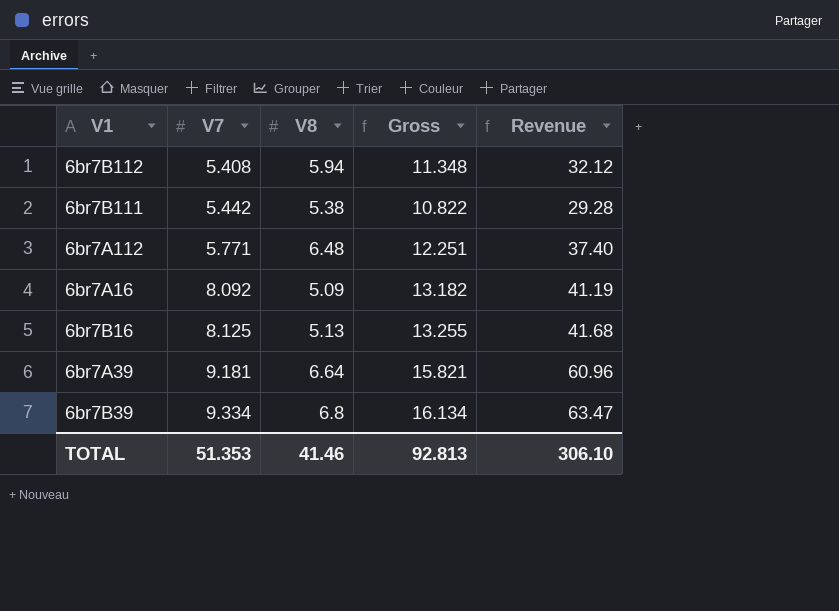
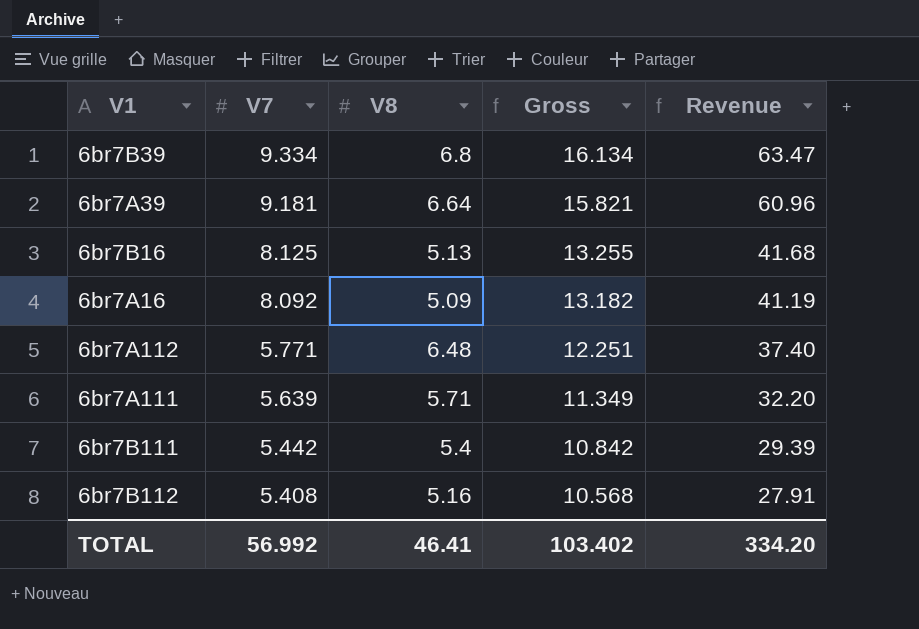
row order: V7 ascending -> V7 descending
row 6br7A111: none -> 5.639 | 5.71 | 11.349 | 32.20
6br7B111 | V8: 5.38 -> 5.4
6br7B111 | Gross: 10.822 -> 10.842
6br7B111 | Revenue: 29.28 -> 29.39
6br7B112 | V8: 5.94 -> 5.16
6br7B112 | Gross: 11.348 -> 10.568
6br7B112 | Revenue: 32.12 -> 27.91
TOTAL | V7: 51.353 -> 56.992
TOTAL | V8: 41.46 -> 46.41
TOTAL | Gross: 92.813 -> 103.402
TOTAL | Revenue: 306.10 -> 334.20

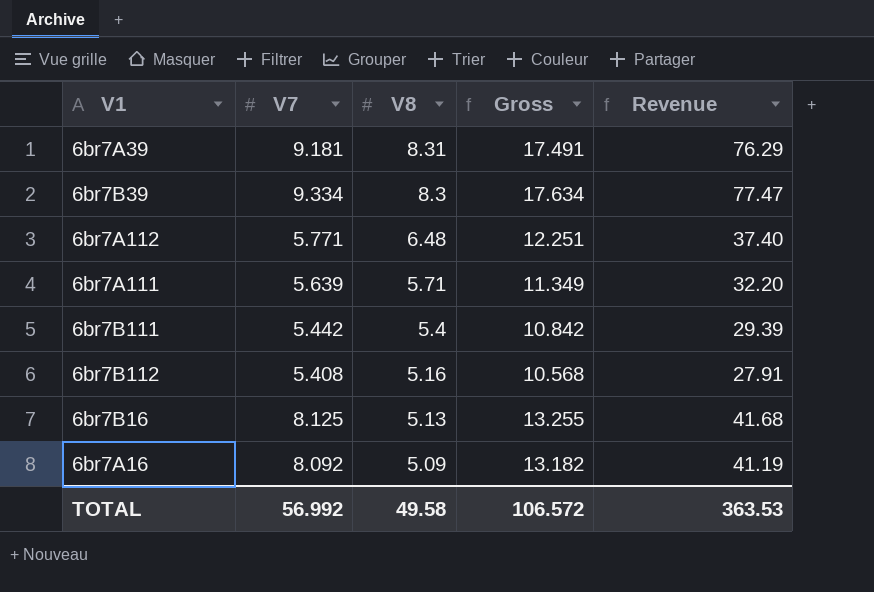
row order: V7 descending -> V8 descending
6br7A39 | V8: 6.64 -> 8.31
6br7A39 | Gross: 15.821 -> 17.491
6br7A39 | Revenue: 60.96 -> 76.29
6br7B39 | V8: 6.8 -> 8.3
6br7B39 | Gross: 16.134 -> 17.634
6br7B39 | Revenue: 63.47 -> 77.47
TOTAL | V8: 46.41 -> 49.58
TOTAL | Gross: 103.402 -> 106.572
TOTAL | Revenue: 334.20 -> 363.53

